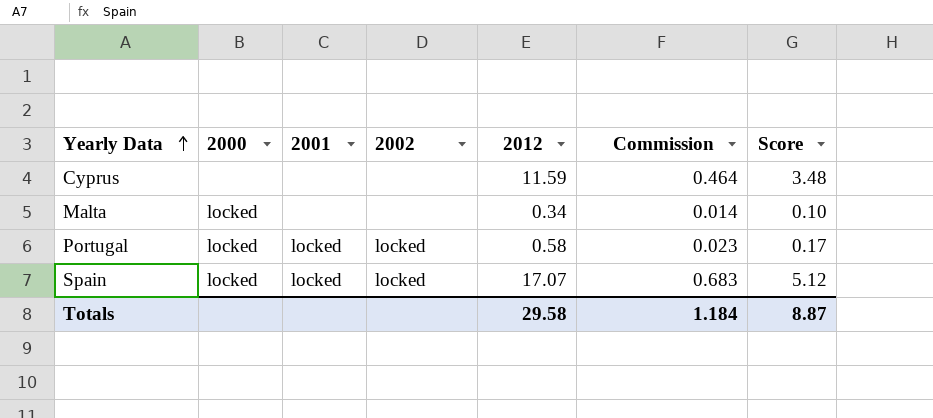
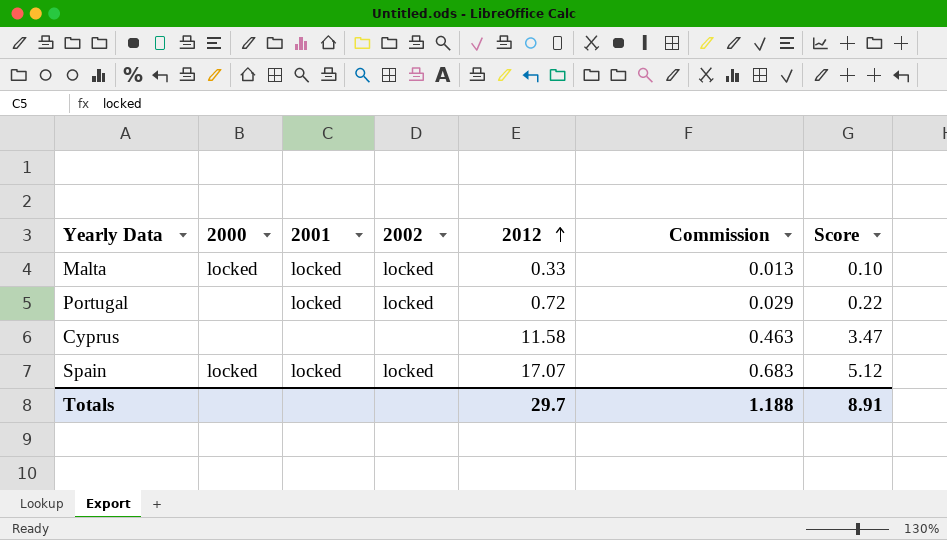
row order: Yearly Data ascending -> 2012 ascending
Malta | 2001: none -> locked
Malta | 2002: none -> locked
Malta | 2012: 0.34 -> 0.33
Malta | Commission: 0.014 -> 0.013
Portugal | 2000: locked -> none
Portugal | 2012: 0.58 -> 0.72
Portugal | Commission: 0.023 -> 0.029
Portugal | Score: 0.17 -> 0.22
Cyprus | 2012: 11.59 -> 11.58
Cyprus | Commission: 0.464 -> 0.463
Cyprus | Score: 3.48 -> 3.47
Totals | 2012: 29.58 -> 29.7
Totals | Commission: 1.184 -> 1.188
Totals | Score: 8.87 -> 8.91

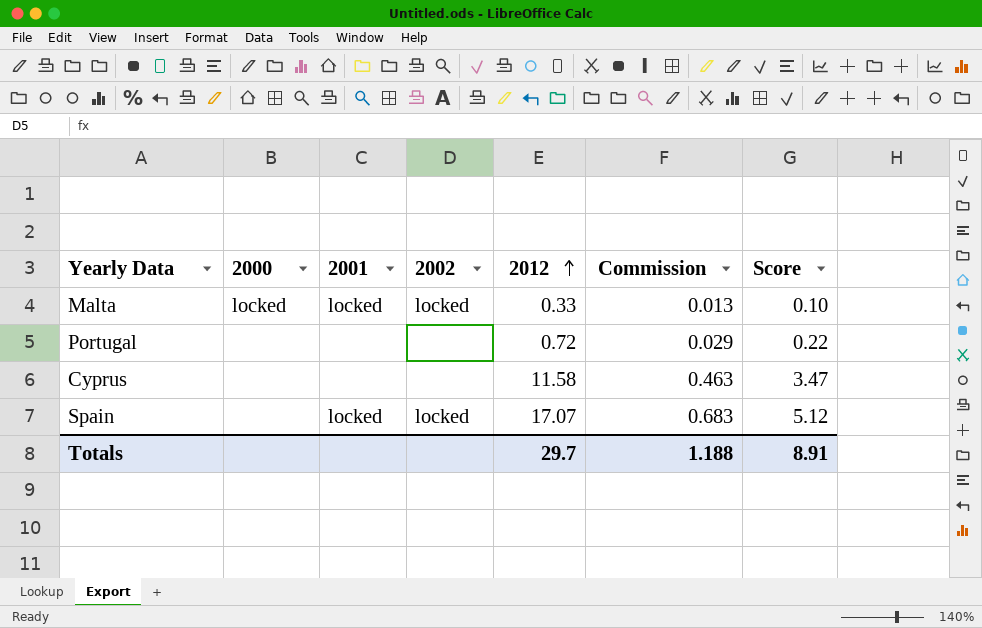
Portugal | 2001: locked -> none
Portugal | 2002: locked -> none
Spain | 2000: locked -> none

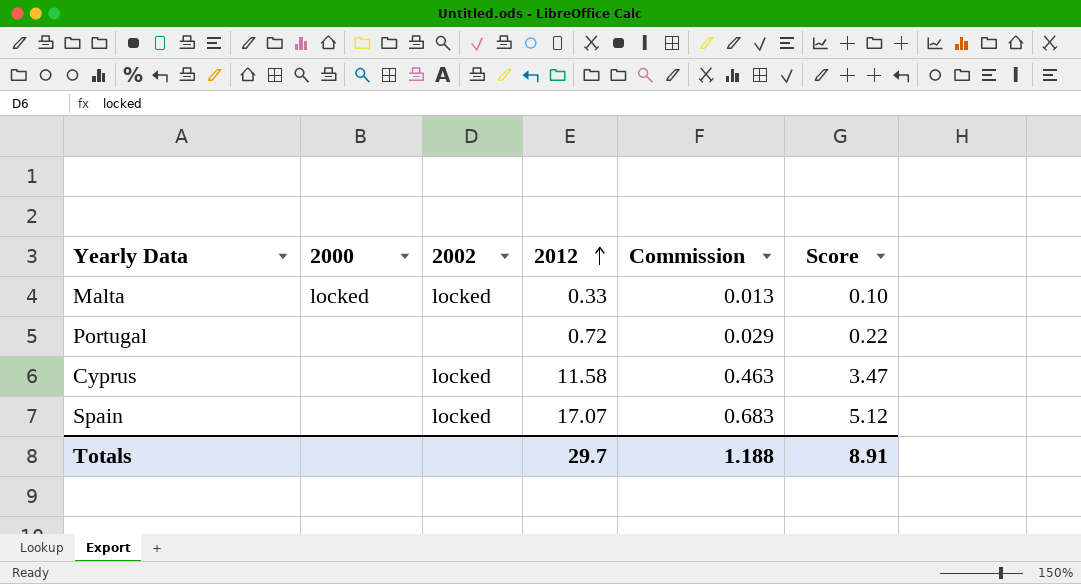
column 2001 | position: 3 -> none
Cyprus | 2002: none -> locked

